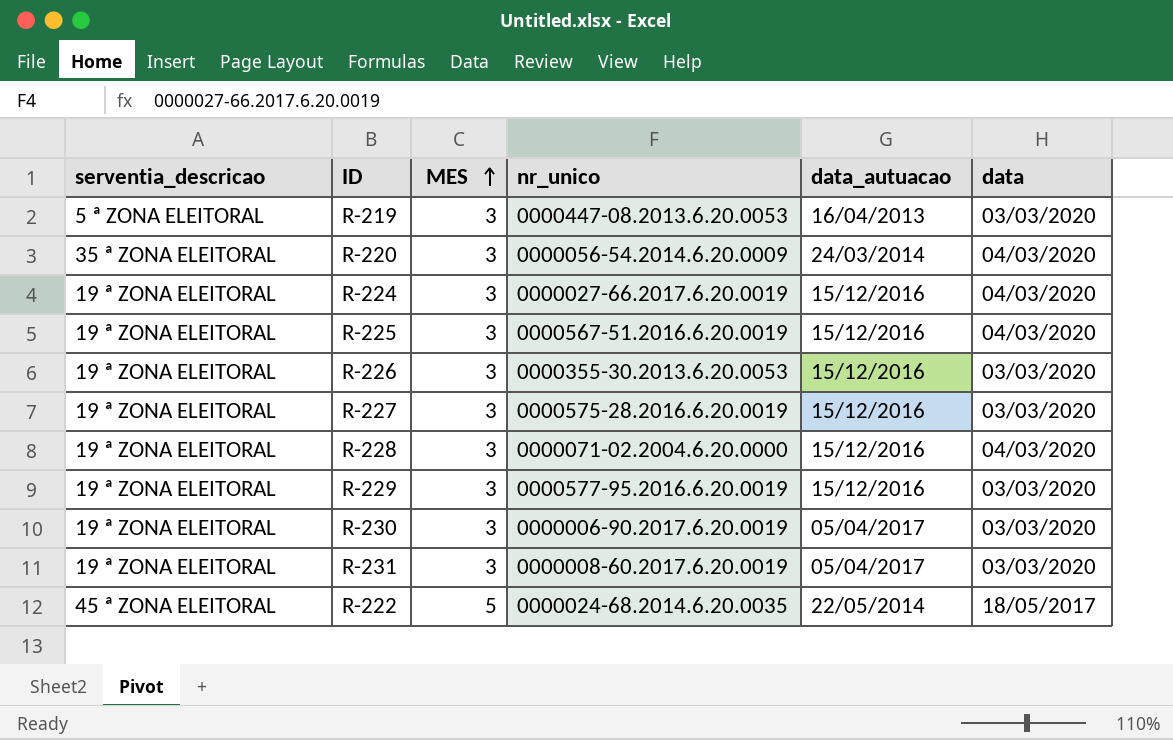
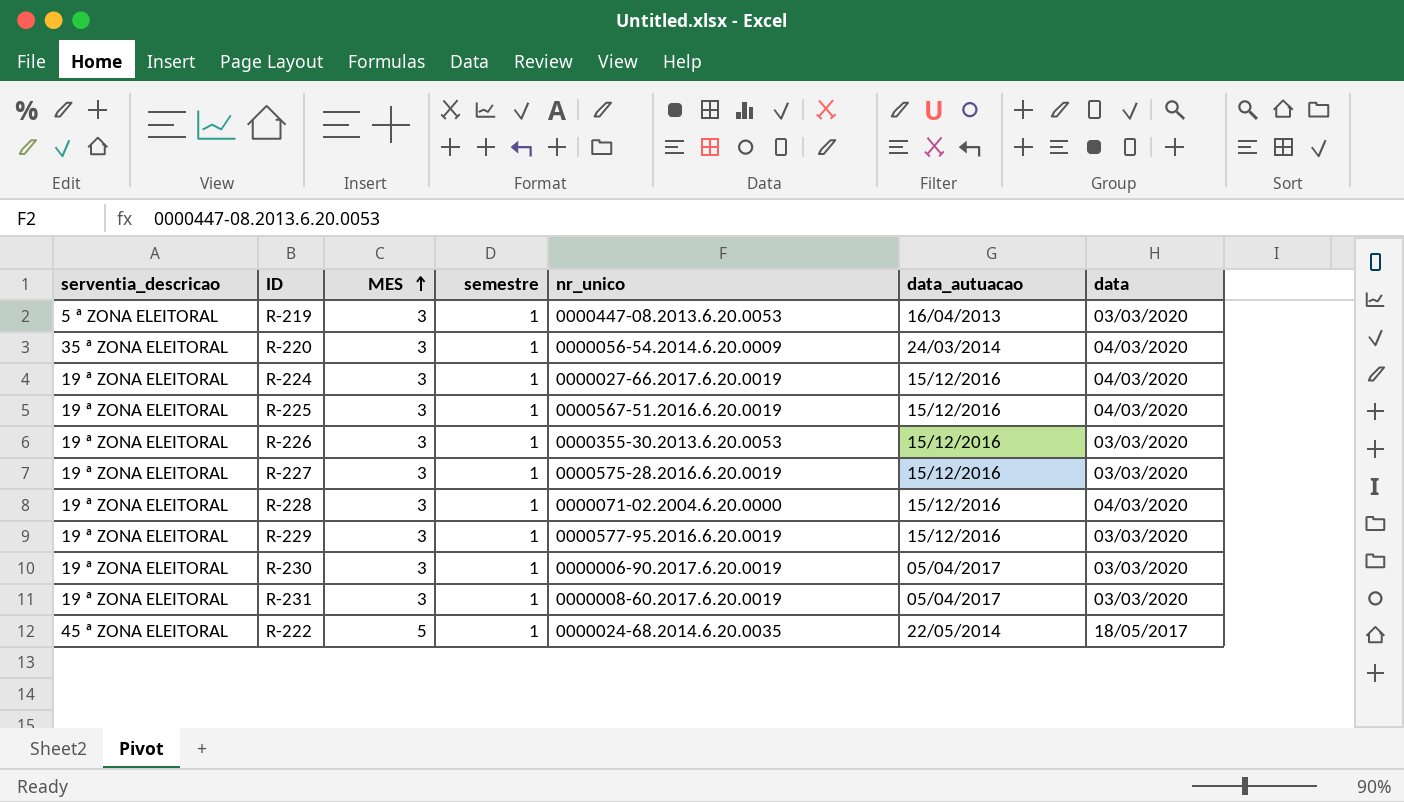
column semestre | position: none -> 4

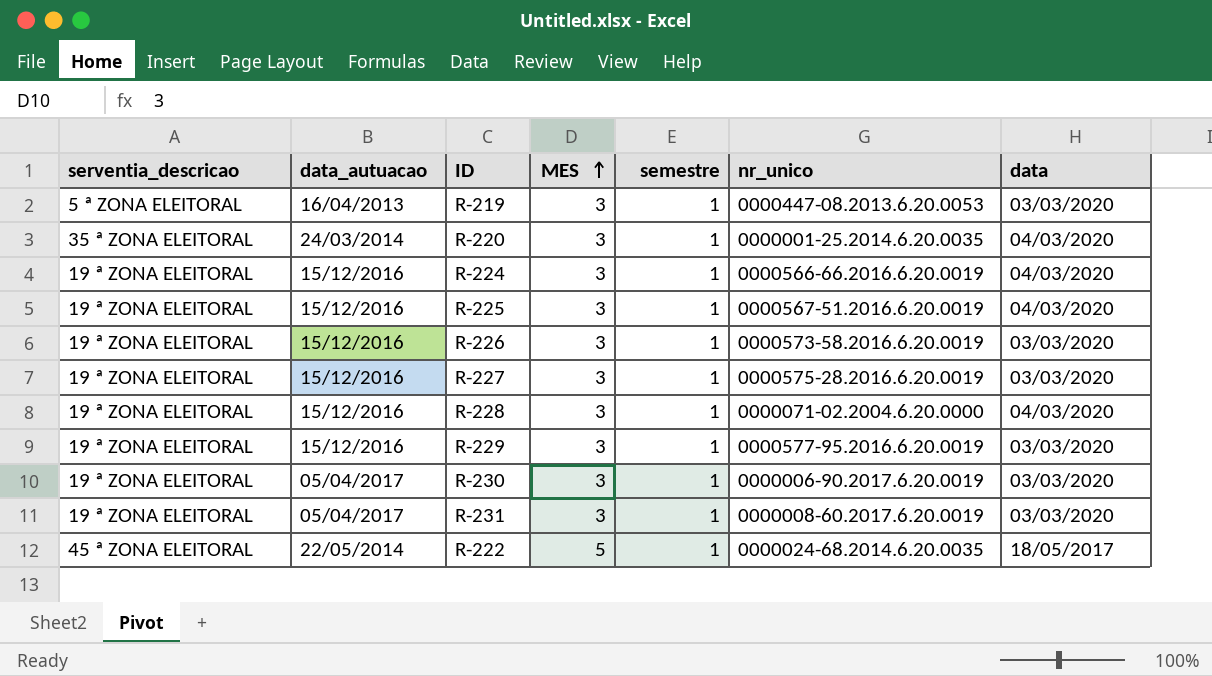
column data_autuacao | position: 6 -> 2
R-220 | nr_unico: 0000056-54.2014.6.20.0009 -> 0000001-25.2014.6.20.0035
R-224 | nr_unico: 0000027-66.2017.6.20.0019 -> 0000566-66.2016.6.20.0019
R-226 | nr_unico: 0000355-30.2013.6.20.0053 -> 0000573-58.2016.6.20.0019

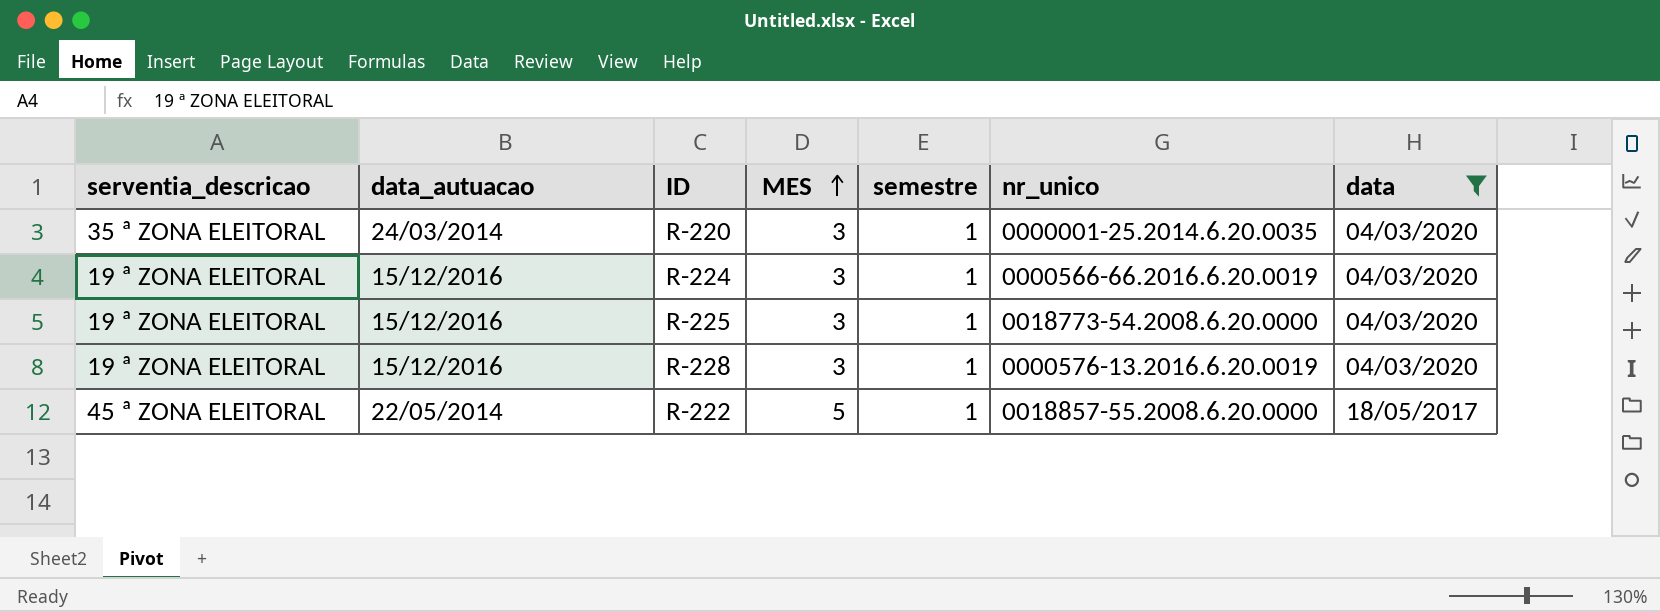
filter: none -> data != 03/03/2020
R-225 | nr_unico: 0000567-51.2016.6.20.0019 -> 0018773-54.2008.6.20.0000
R-228 | nr_unico: 0000071-02.2004.6.20.0000 -> 0000576-13.2016.6.20.0019
R-222 | nr_unico: 0000024-68.2014.6.20.0035 -> 0018857-55.2008.6.20.0000

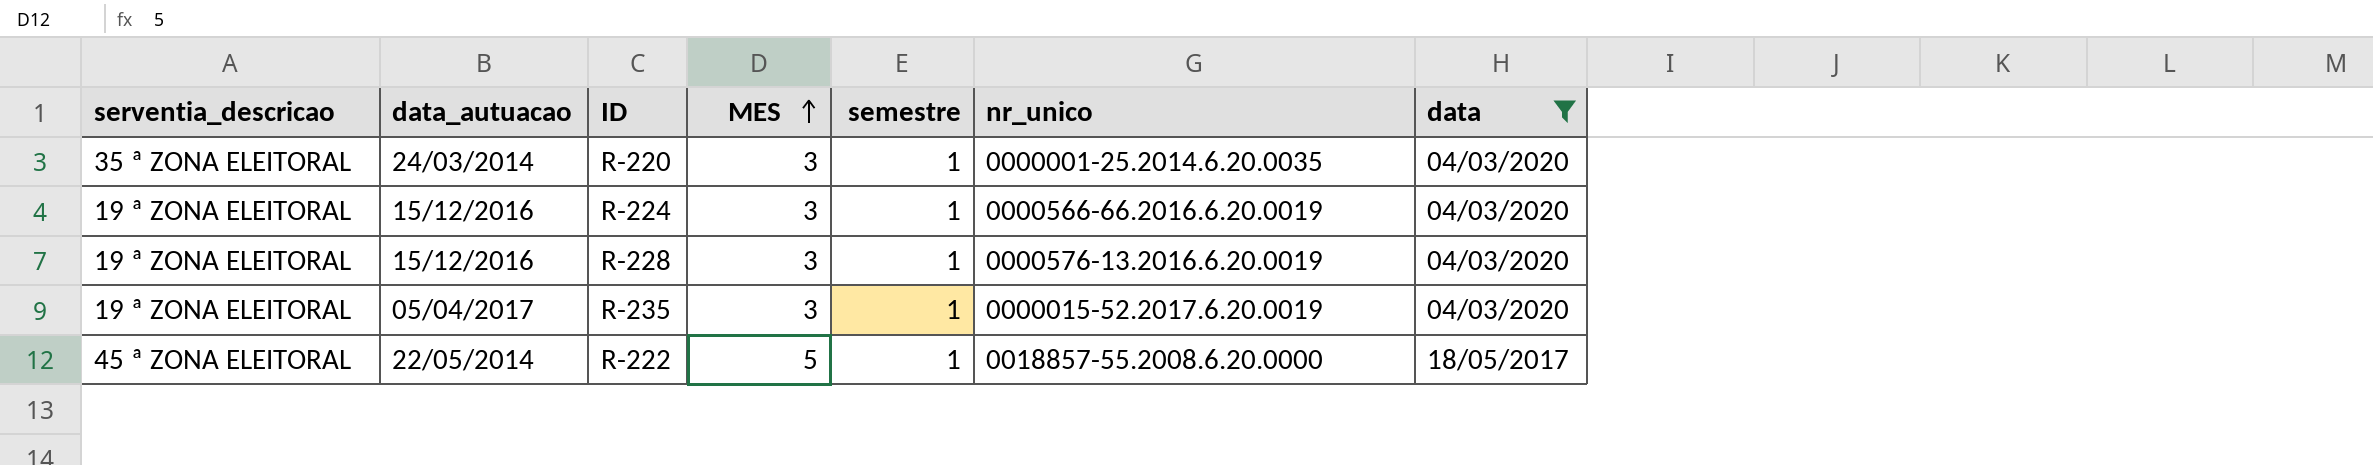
row R-225: 19 ª ZONA ELEITORAL | 15/12/2016 | 3 | 1 | 0018773-54.2008.6.20.0000 | 04/03/2020 -> none
row R-235: none -> 19 ª ZONA ELEITORAL | 05/04/2017 | 3 | 1 | 0000015-52.2017.6.20.0019 | 04/03/2020

